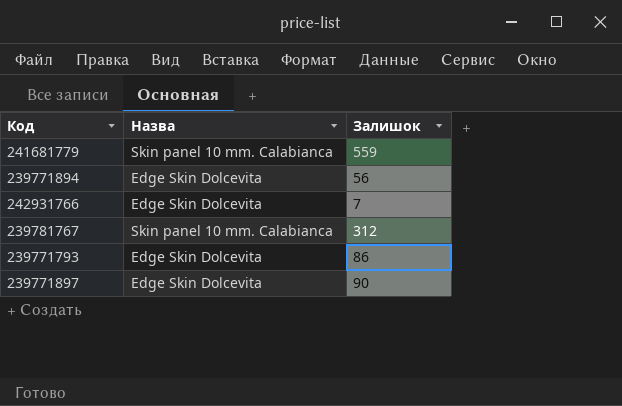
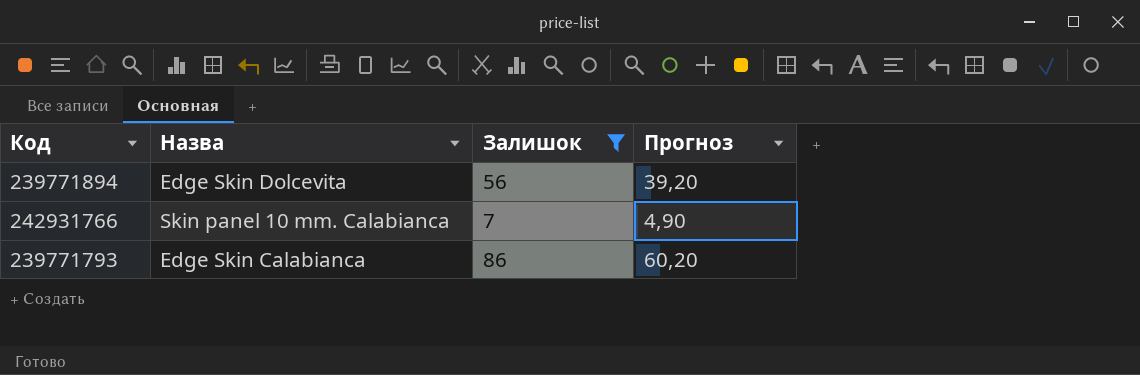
filter: none -> Залишок <= 86
column Прогноз | formula: none -> [Залишок] * 0,7
242931766 | Назва: Edge Skin Dolcevita -> Skin panel 10 mm. Calabianca
239771793 | Назва: Edge Skin Dolcevita -> Edge Skin Calabianca

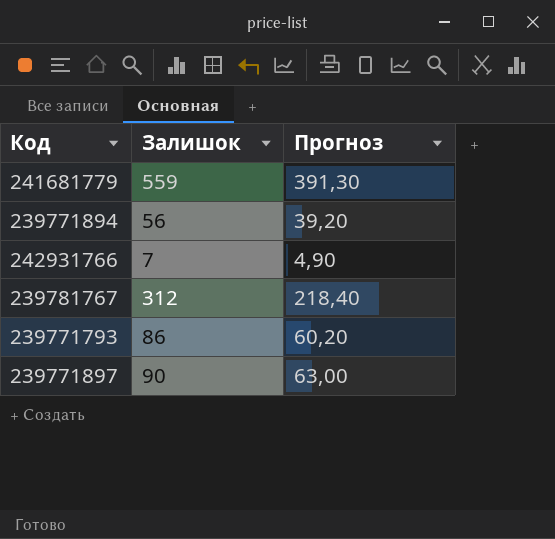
filter: Залишок <= 86 -> none
column Назва | position: 2 -> none

